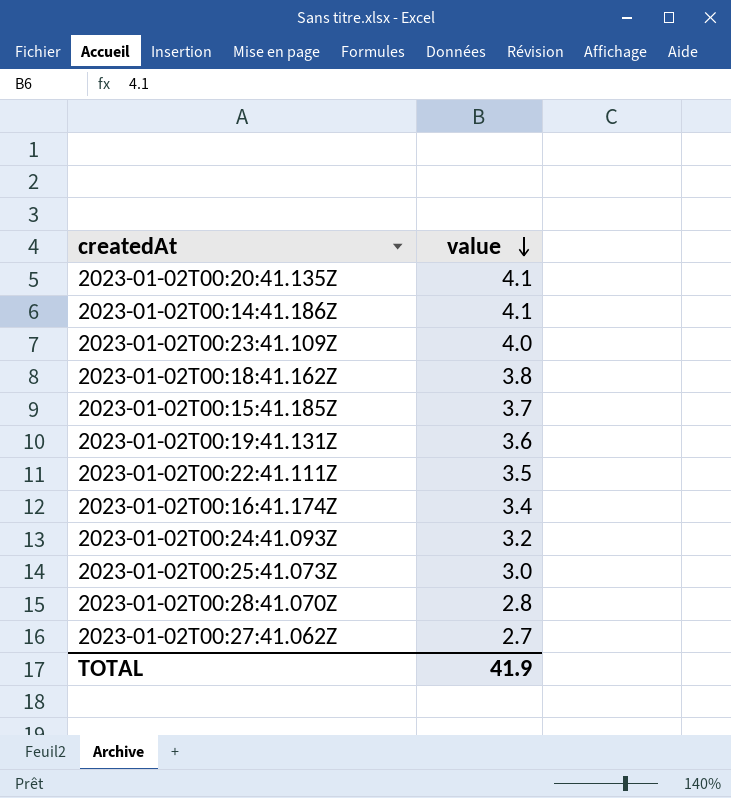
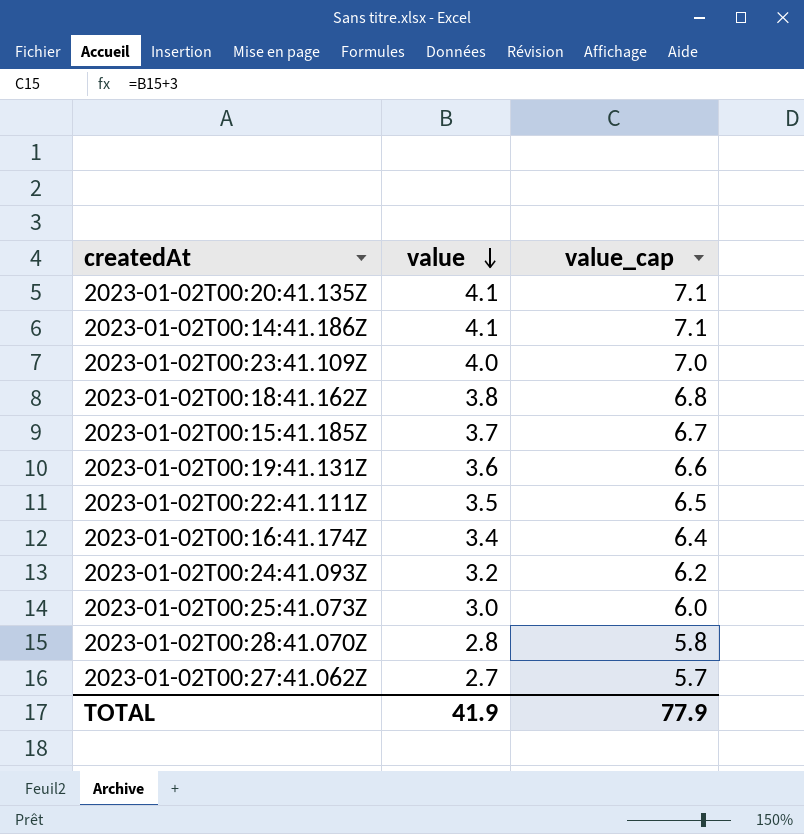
column value_cap | formula: none -> [value] + 3

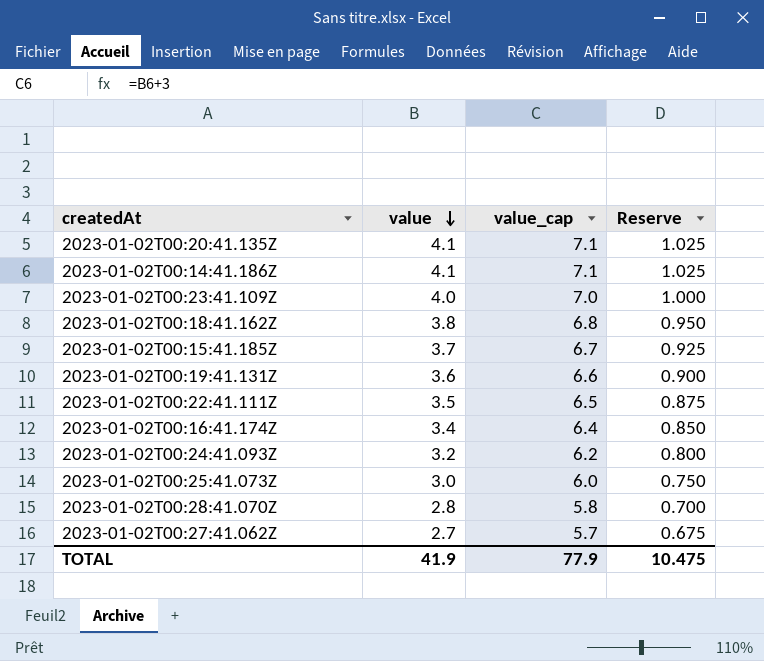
column Reserve | formula: none -> [value] * 0.25

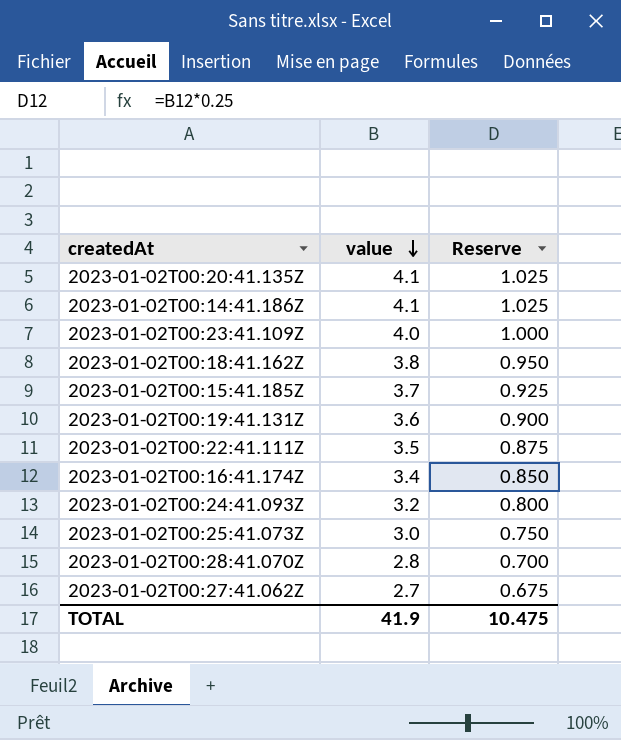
column value_cap | formula: [value] + 3 -> none

